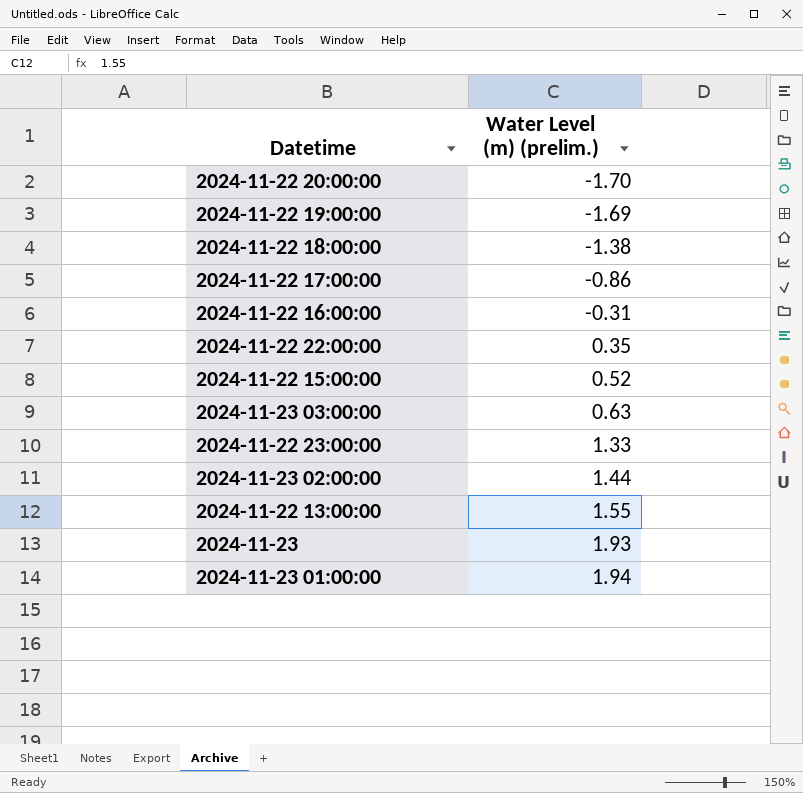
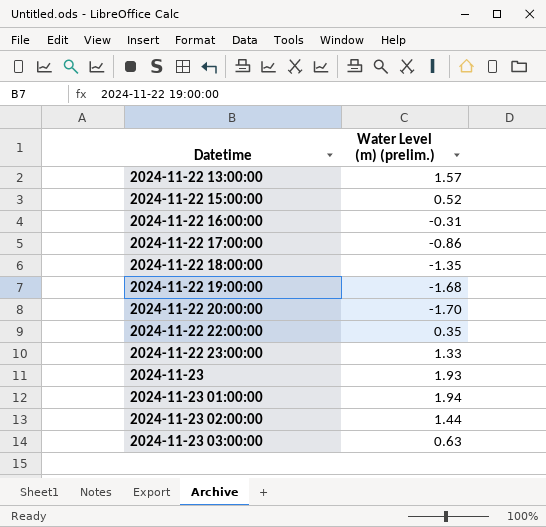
row order: Water Level (m) (prelim.) ascending -> Datetime ascending
2024-11-22 13:00:00 | Water Level (m) (prelim.): 1.55 -> 1.57
2024-11-22 18:00:00 | Water Level (m) (prelim.): -1.38 -> -1.35
2024-11-22 19:00:00 | Water Level (m) (prelim.): -1.69 -> -1.68

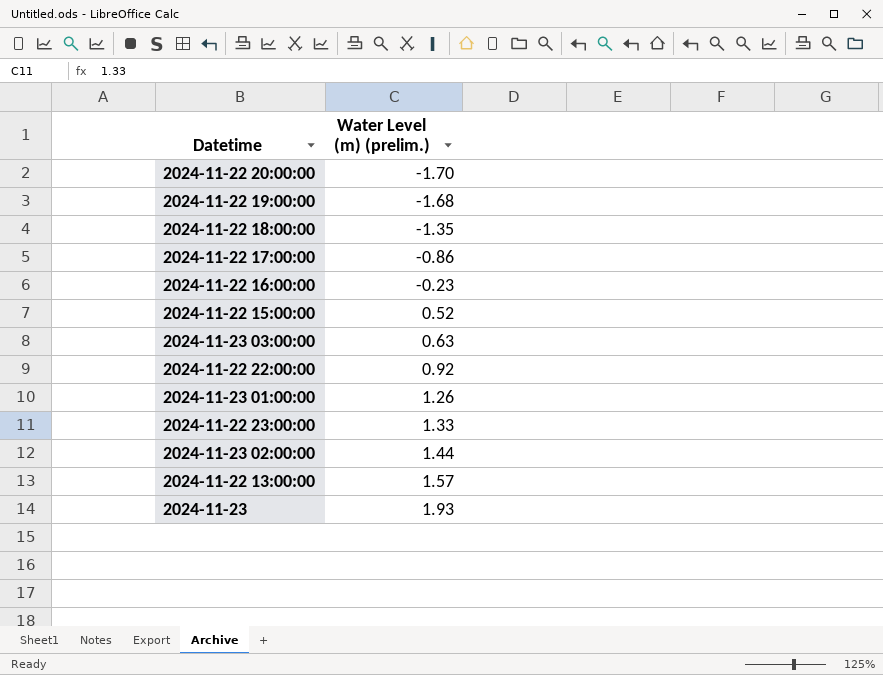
row order: Datetime ascending -> Water Level (m) (prelim.) ascending
2024-11-22 16:00:00 | Water Level (m) (prelim.): -0.31 -> -0.23
2024-11-22 22:00:00 | Water Level (m) (prelim.): 0.35 -> 0.92
2024-11-23 01:00:00 | Water Level (m) (prelim.): 1.94 -> 1.26

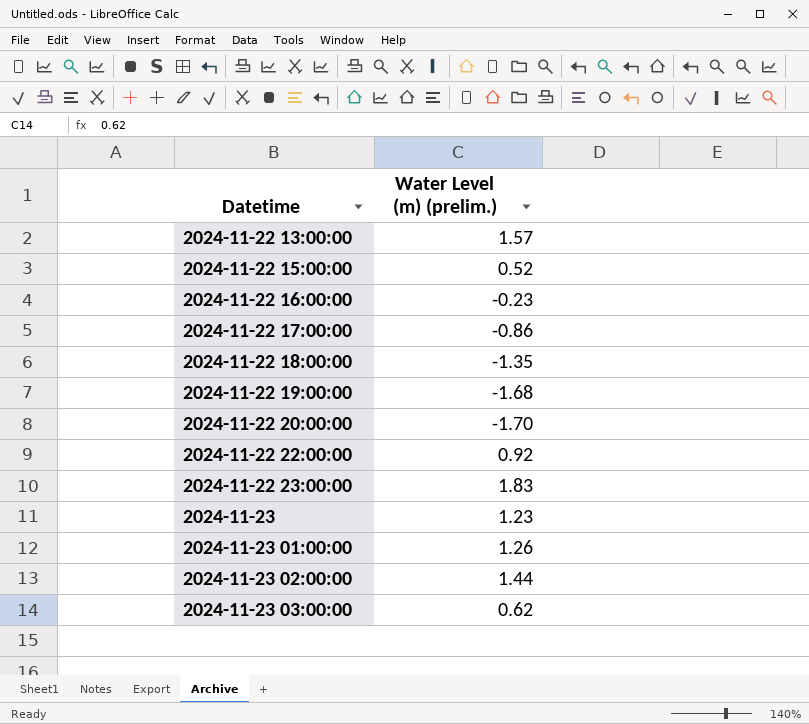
row order: Water Level (m) (prelim.) ascending -> Datetime ascending
2024-11-22 23:00:00 | Water Level (m) (prelim.): 1.33 -> 1.83
2024-11-23 | Water Level (m) (prelim.): 1.93 -> 1.23
2024-11-23 03:00:00 | Water Level (m) (prelim.): 0.63 -> 0.62

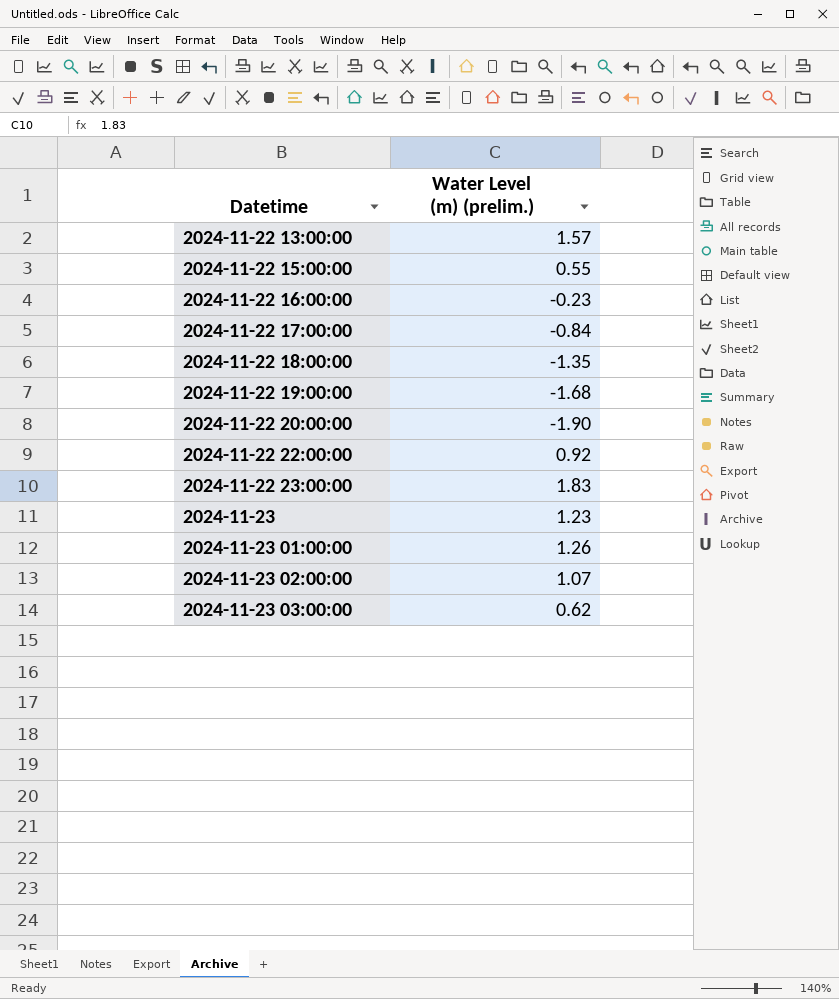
2024-11-22 15:00:00 | Water Level (m) (prelim.): 0.52 -> 0.55
2024-11-22 17:00:00 | Water Level (m) (prelim.): -0.86 -> -0.84
2024-11-22 20:00:00 | Water Level (m) (prelim.): -1.70 -> -1.90
2024-11-23 02:00:00 | Water Level (m) (prelim.): 1.44 -> 1.07

